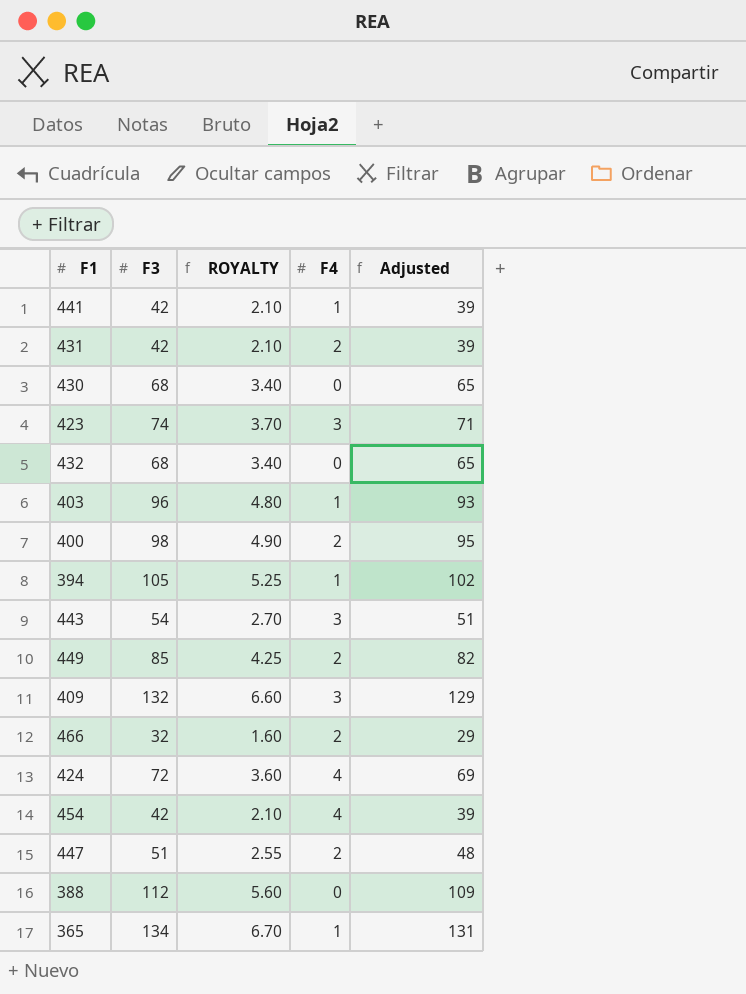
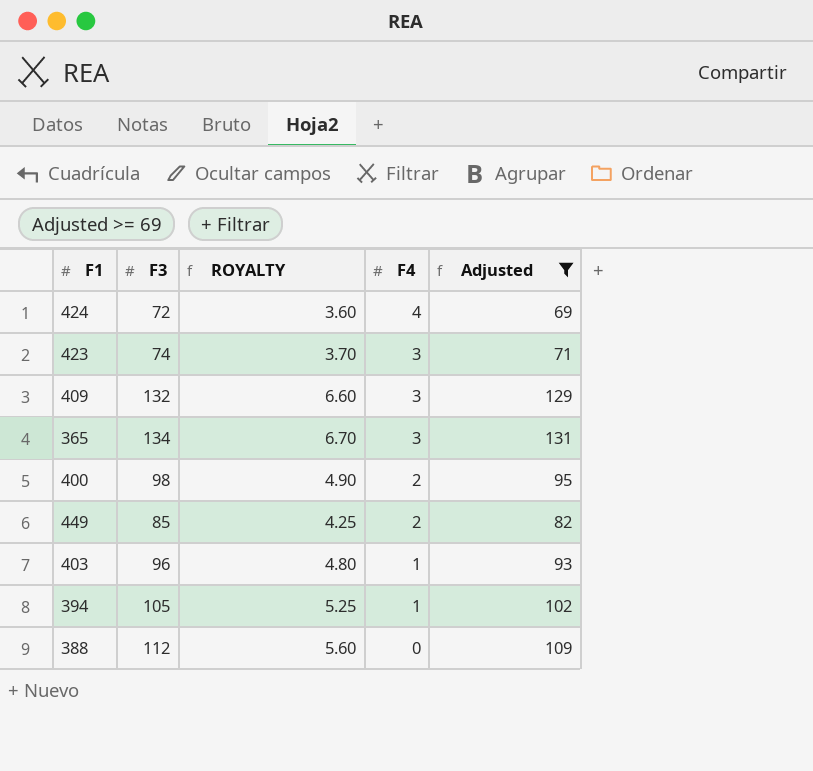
filter: none -> Adjusted >= 69
row order: none -> F4 descending
365 | F4: 1 -> 3

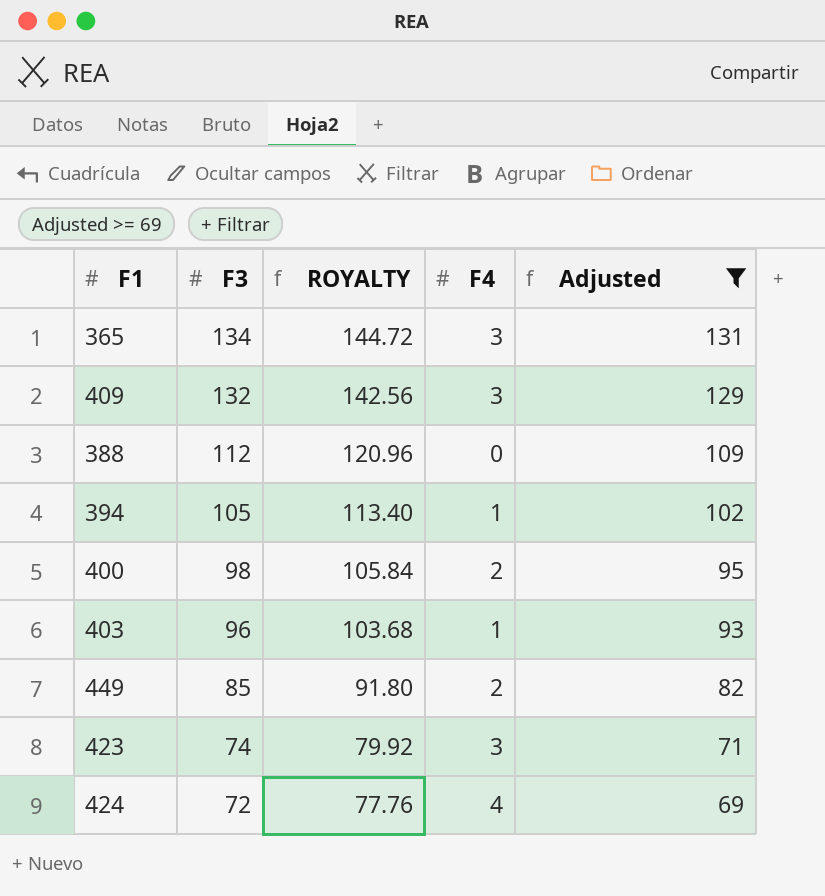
row order: F4 descending -> F3 descending
column ROYALTY | formula: [F3] * 0.05 -> [F3] * 1.08

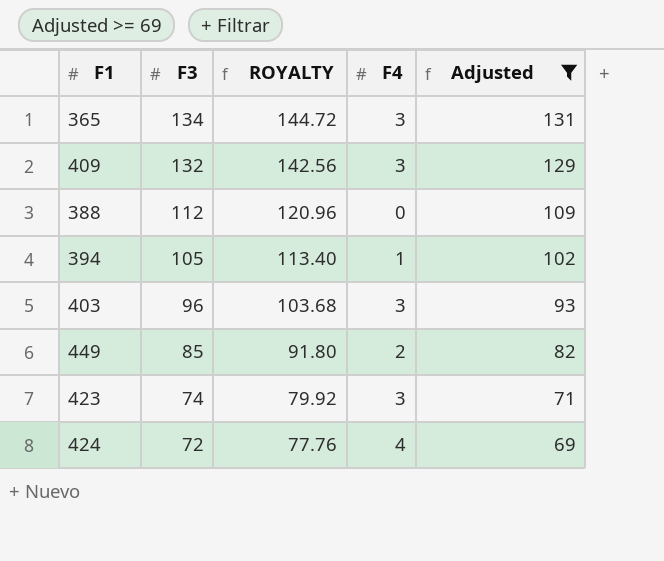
row 400: 98 | 105.84 | 2 | 95 -> none
403 | F4: 1 -> 3

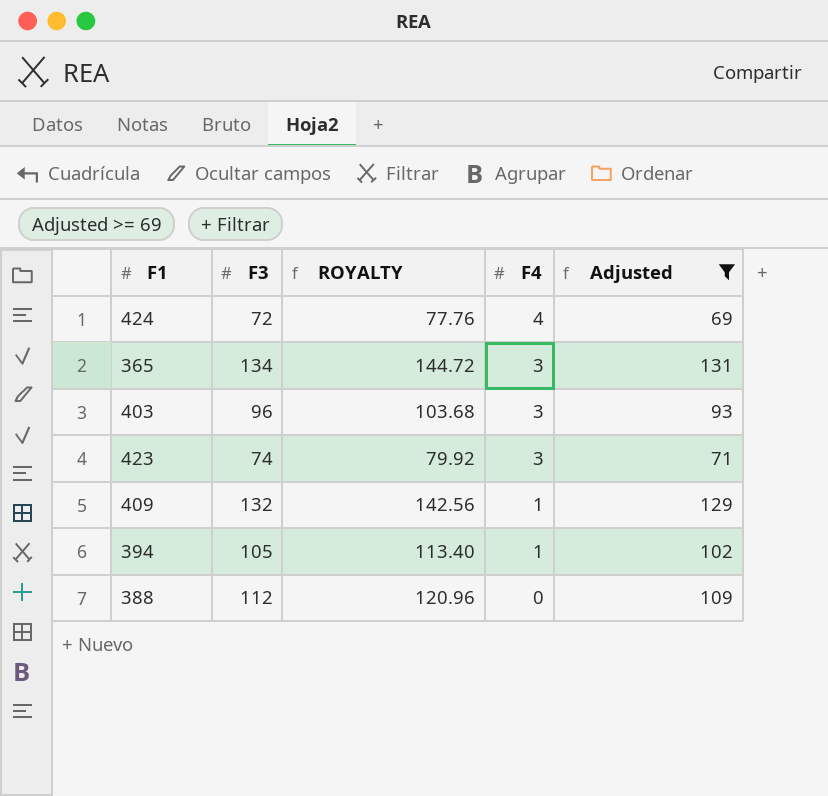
row order: F3 descending -> F4 descending
row 449: 85 | 91.80 | 2 | 82 -> none
409 | F4: 3 -> 1

